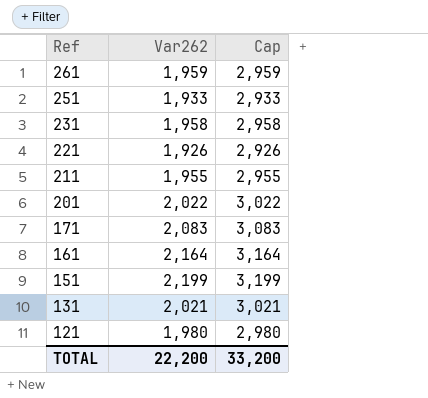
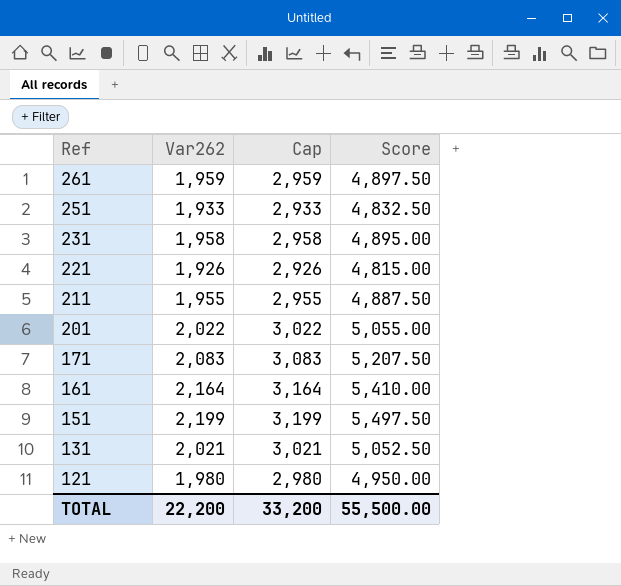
column Score | formula: none -> [Var262] * 2.5

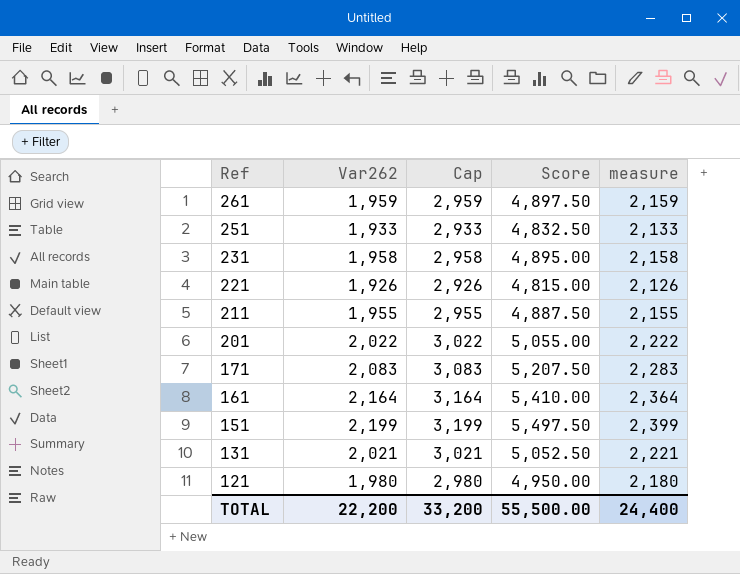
column measure | formula: none -> [Var262] + 200

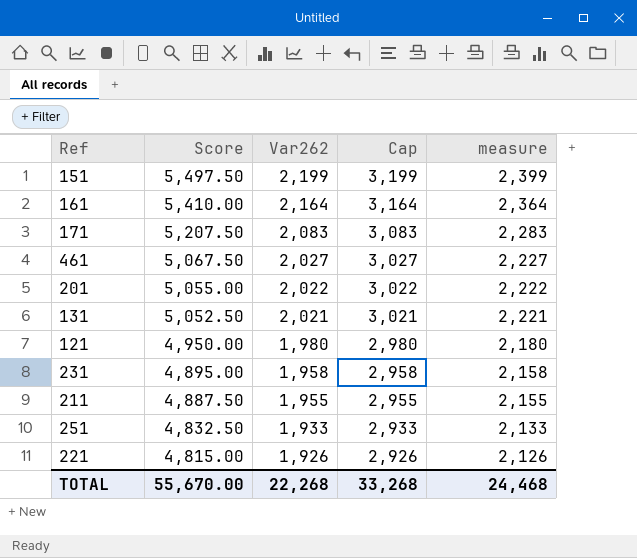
row order: Ref descending -> Score descending
column Score | position: 4 -> 2
row 261: 1,959 | 2,959 | 4,897.50 | 2,159 -> none
row 461: none -> 5,067.50 | 2,027 | 3,027 | 2,227
TOTAL | Score: 55,500.00 -> 55,670.00
TOTAL | Var262: 22,200 -> 22,268
TOTAL | Cap: 33,200 -> 33,268
TOTAL | measure: 24,400 -> 24,468

